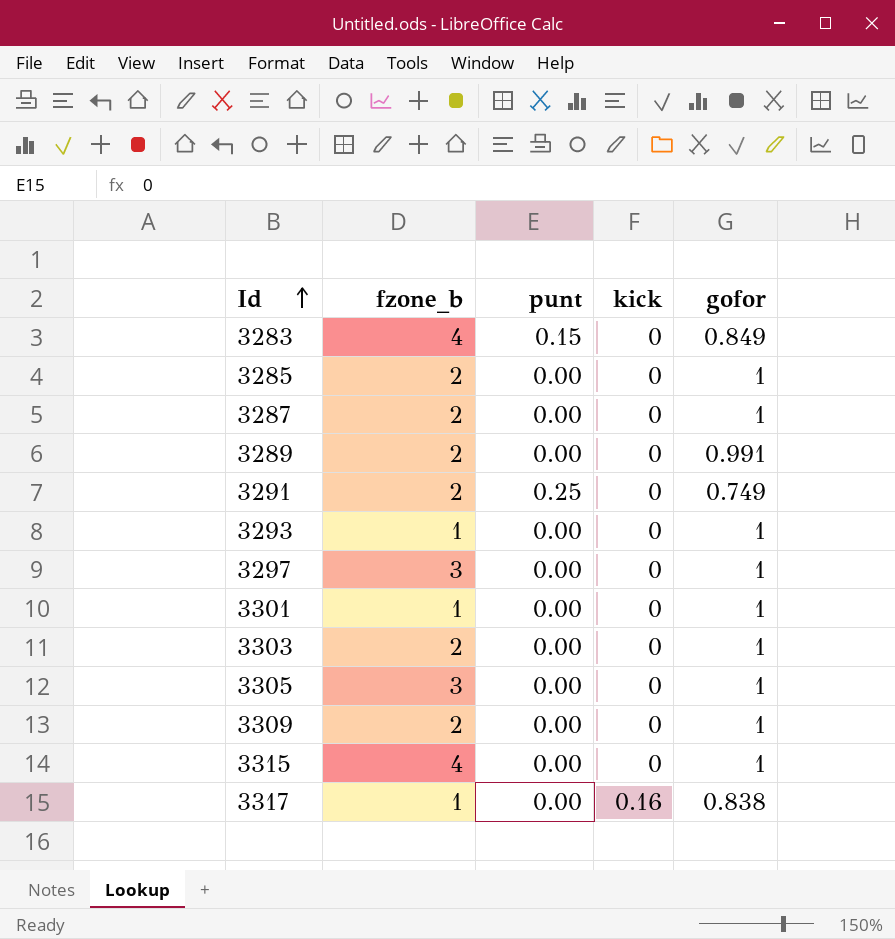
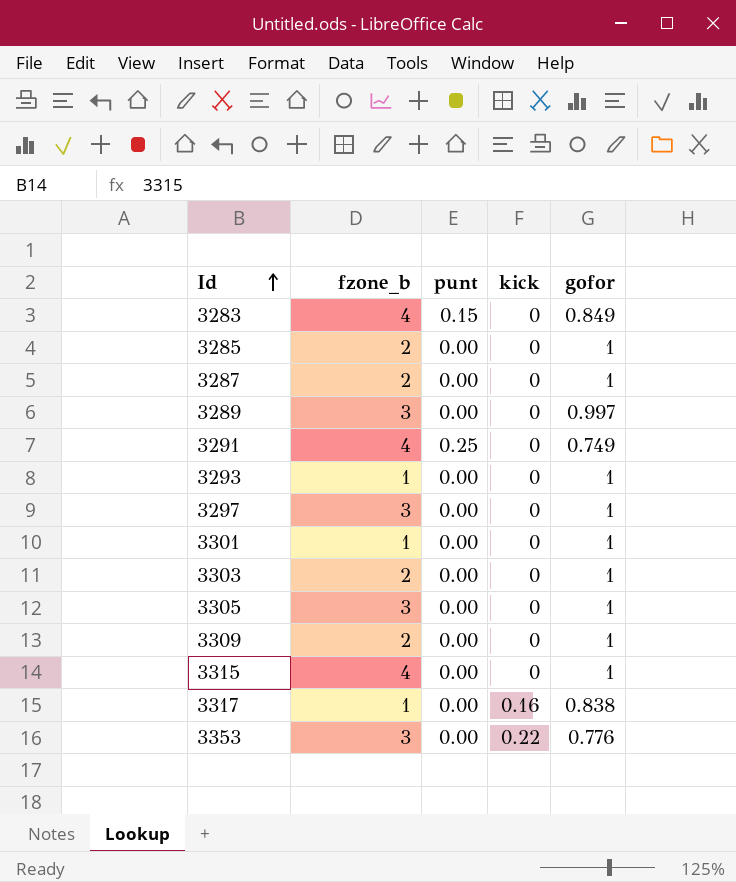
3289 | fzone_b: 2 -> 3
3289 | gofor: 0.991 -> 0.997
3291 | fzone_b: 2 -> 4
row 3353: none -> 3 | 0.00 | 0.22 | 0.776

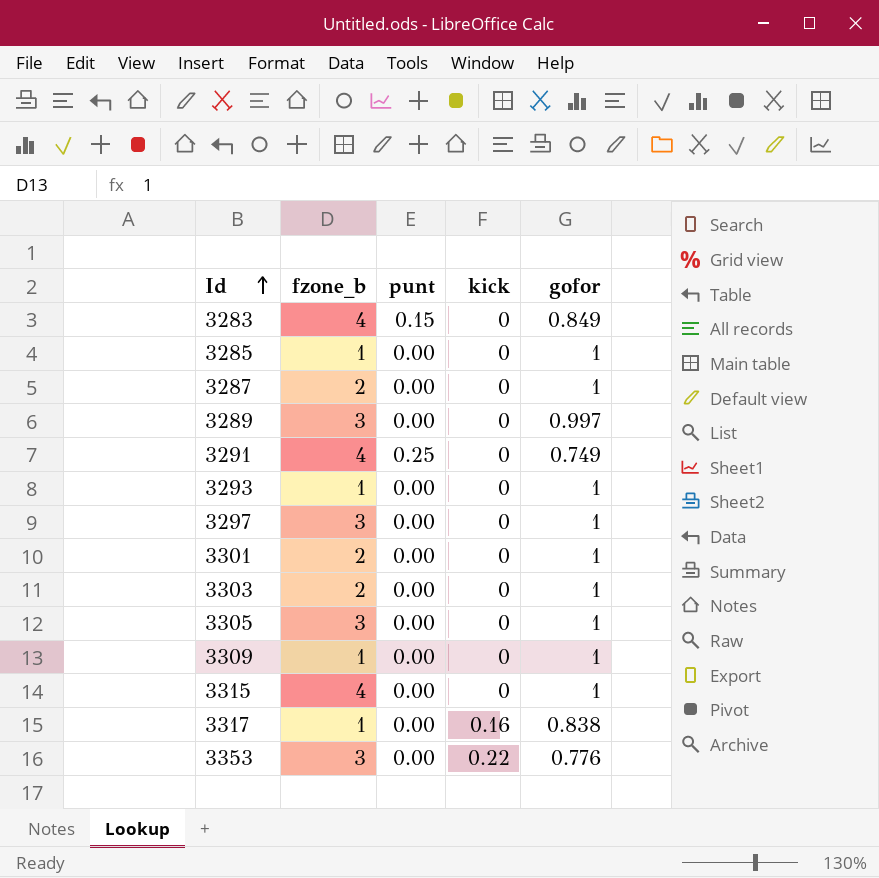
3285 | fzone_b: 2 -> 1
3301 | fzone_b: 1 -> 2
3309 | fzone_b: 2 -> 1

